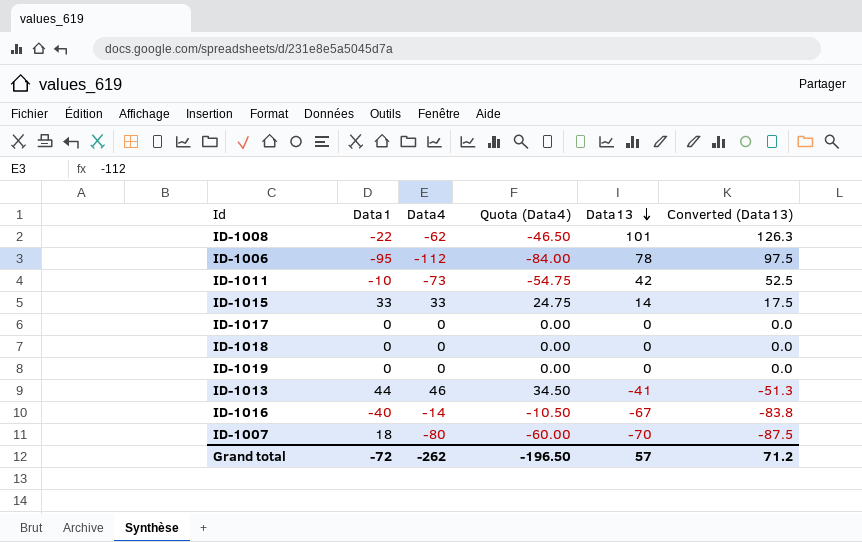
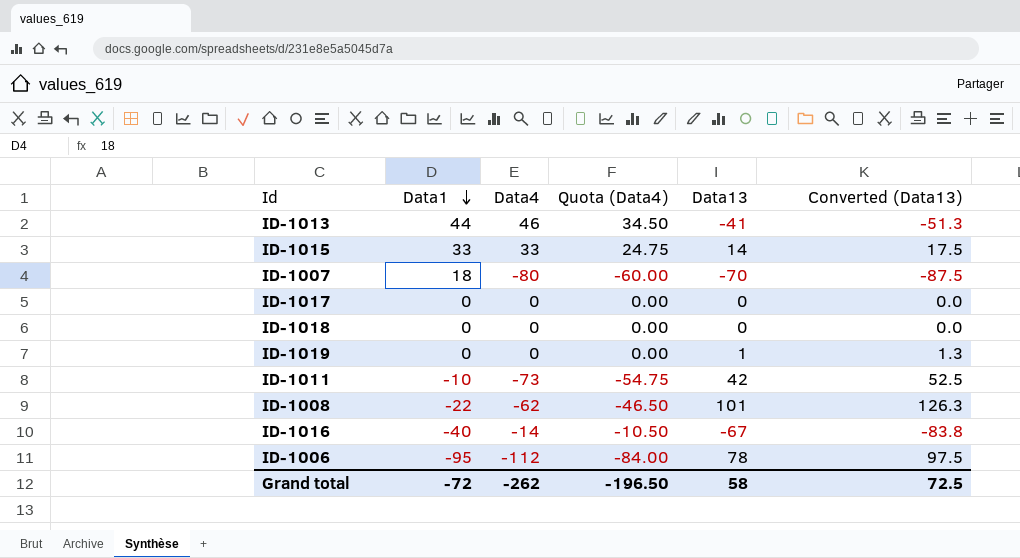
row order: Data13 descending -> Data1 descending
ID-1019 | Data13: 0 -> 1
ID-1019 | Converted (Data13): 0.0 -> 1.3
Grand total | Data13: 57 -> 58
Grand total | Converted (Data13): 71.2 -> 72.5

